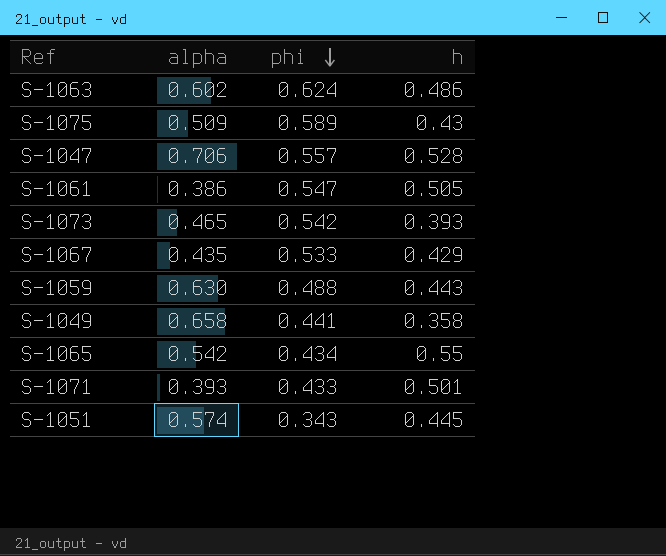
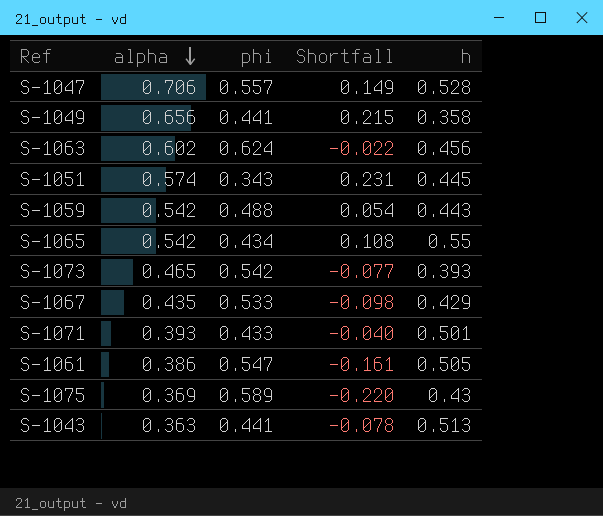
row order: phi descending -> alpha descending
column Shortfall | formula: none -> [alpha] - [phi]
S-1049 | alpha: 0.658 -> 0.656
S-1063 | h: 0.486 -> 0.456
S-1059 | alpha: 0.630 -> 0.542
S-1075 | alpha: 0.509 -> 0.369
row S-1043: none -> 0.363 | 0.441 | -0.078 | 0.513

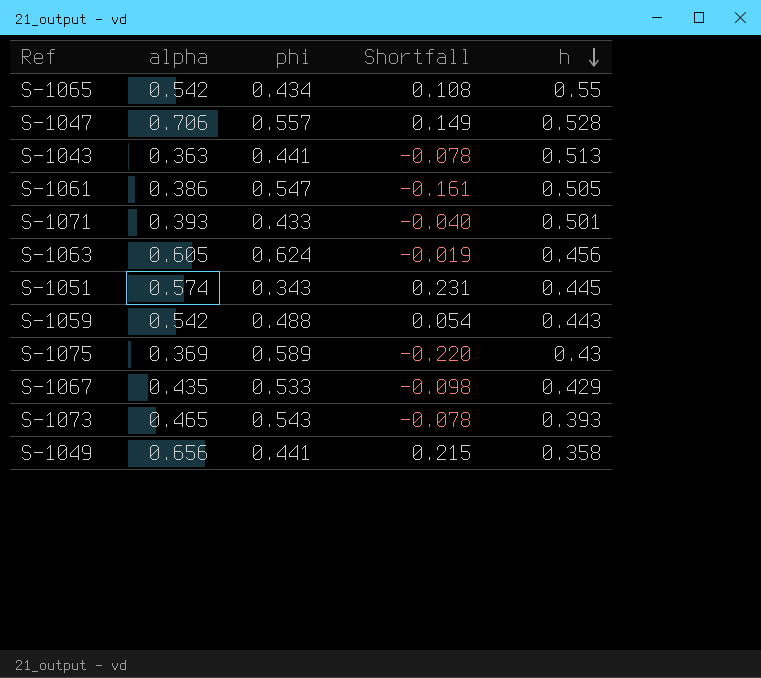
row order: alpha descending -> h descending
S-1063 | alpha: 0.602 -> 0.605
S-1063 | Shortfall: -0.022 -> -0.019
S-1073 | phi: 0.542 -> 0.543
S-1073 | Shortfall: -0.077 -> -0.078

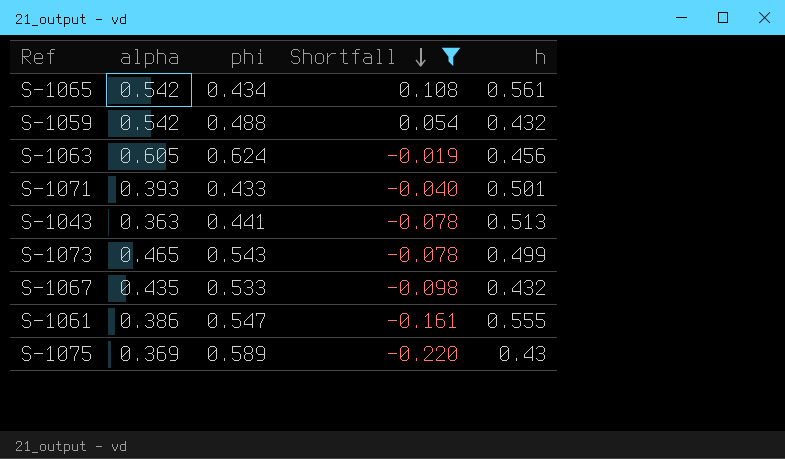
filter: none -> Shortfall <= 0.108
row order: h descending -> Shortfall descending
S-1065 | h: 0.55 -> 0.561
S-1059 | h: 0.443 -> 0.432
S-1073 | h: 0.393 -> 0.499
S-1067 | h: 0.429 -> 0.432
S-1061 | h: 0.505 -> 0.555

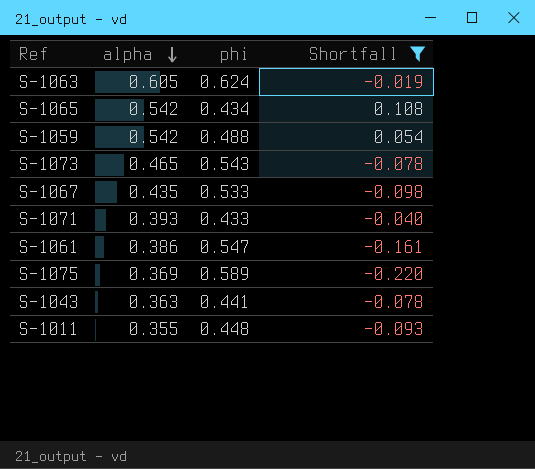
row order: Shortfall descending -> alpha descending
column h | position: 5 -> none
row S-1011: none -> 0.355 | 0.448 | -0.093

